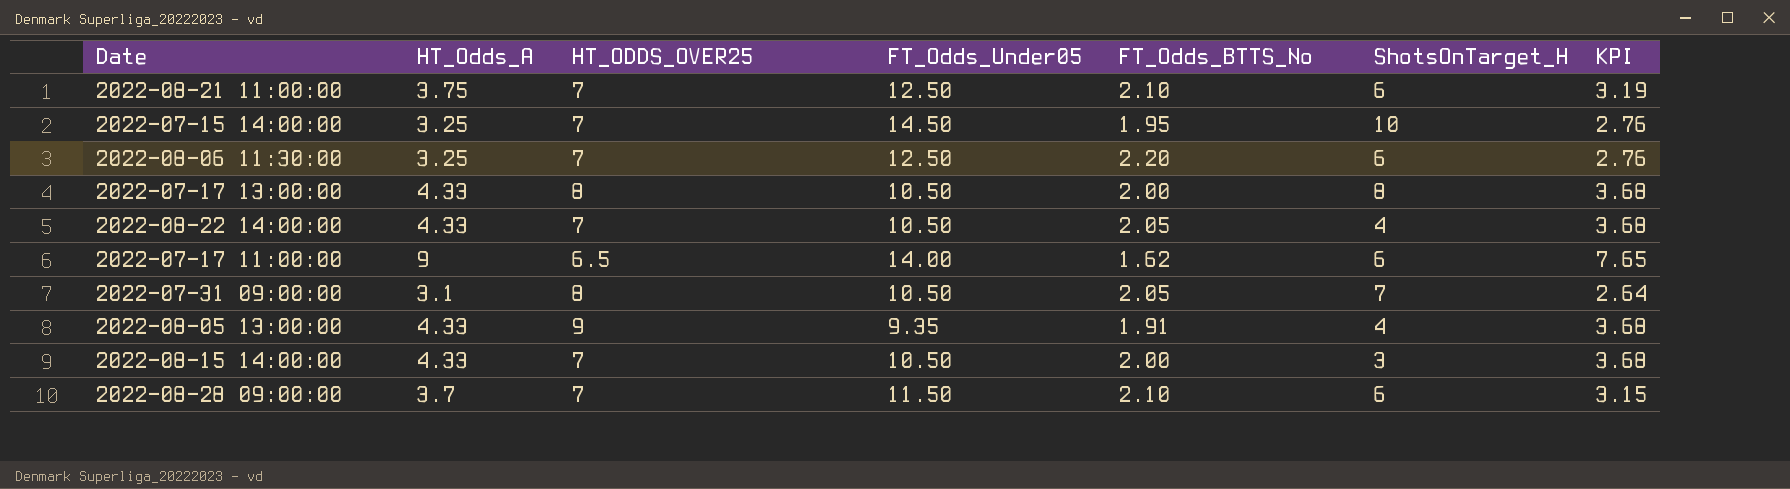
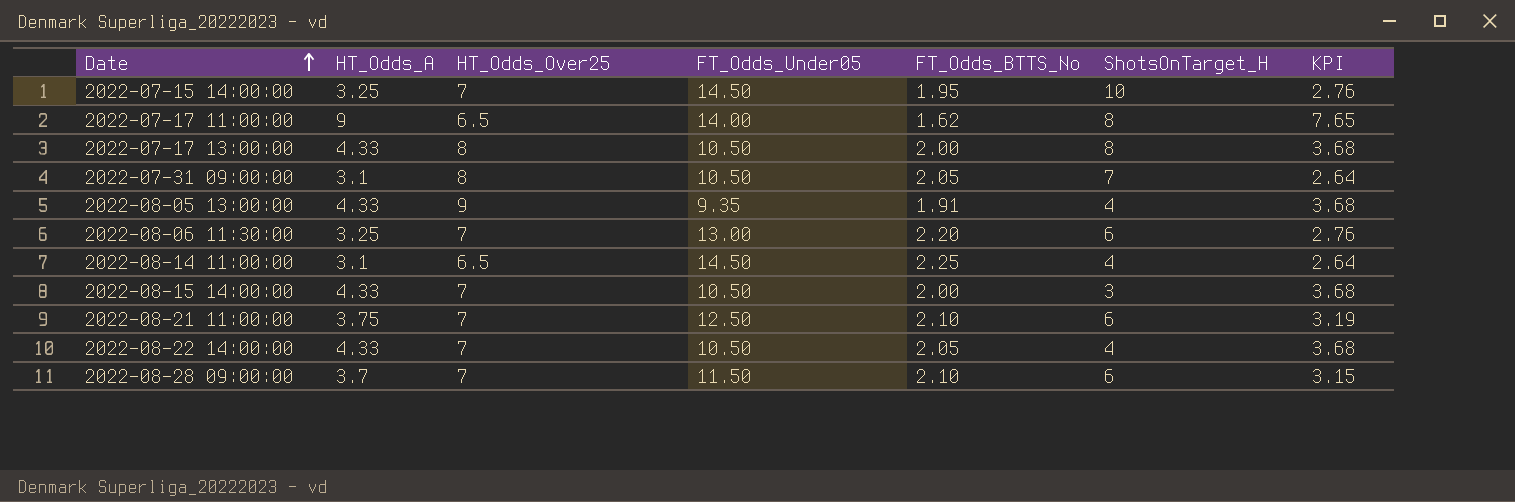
row order: none -> Date ascending
column name: HT_ODDS_OVER25 -> HT_Odds_Over25
2022-07-17 11:00:00 | ShotsOnTarget_H: 6 -> 8
2022-08-06 11:30:00 | FT_Odds_Under05: 12.50 -> 13.00
row 2022-08-14 11:00:00: none -> 3.1 | 6.5 | 14.50 | 2.25 | 4 | 2.64

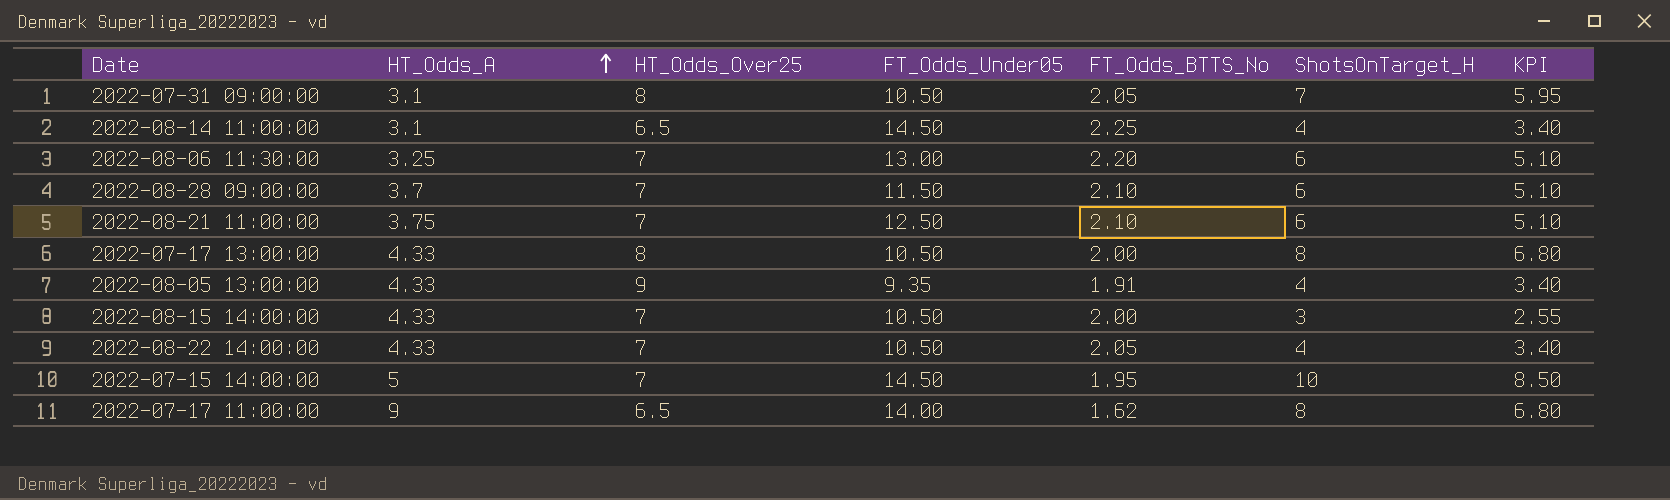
row order: Date ascending -> HT_Odds_A ascending
column KPI | formula: [HT_Odds_A] * 0.85 -> [ShotsOnTarget_H] * 0.85
2022-07-15 14:00:00 | HT_Odds_A: 3.25 -> 5

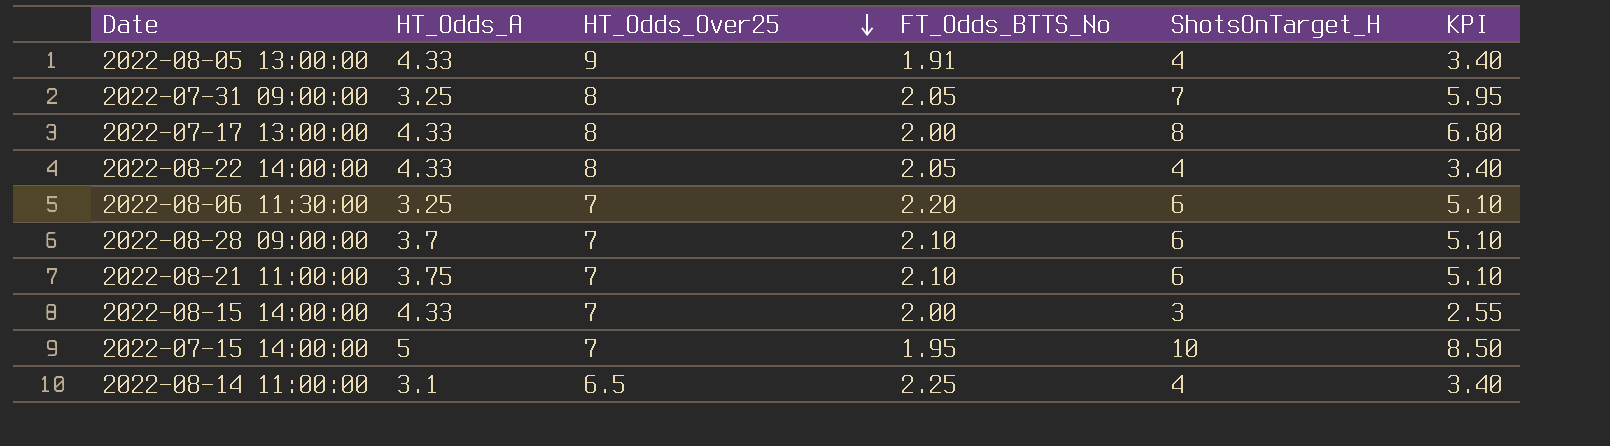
row order: HT_Odds_A ascending -> HT_Odds_Over25 descending
column FT_Odds_Under05 | position: 4 -> none
row 2022-07-17 11:00:00: 9 | 6.5 | 14.00 | 1.62 | 8 | 6.80 -> none
2022-07-31 09:00:00 | HT_Odds_A: 3.1 -> 3.25
2022-08-22 14:00:00 | HT_Odds_Over25: 7 -> 8

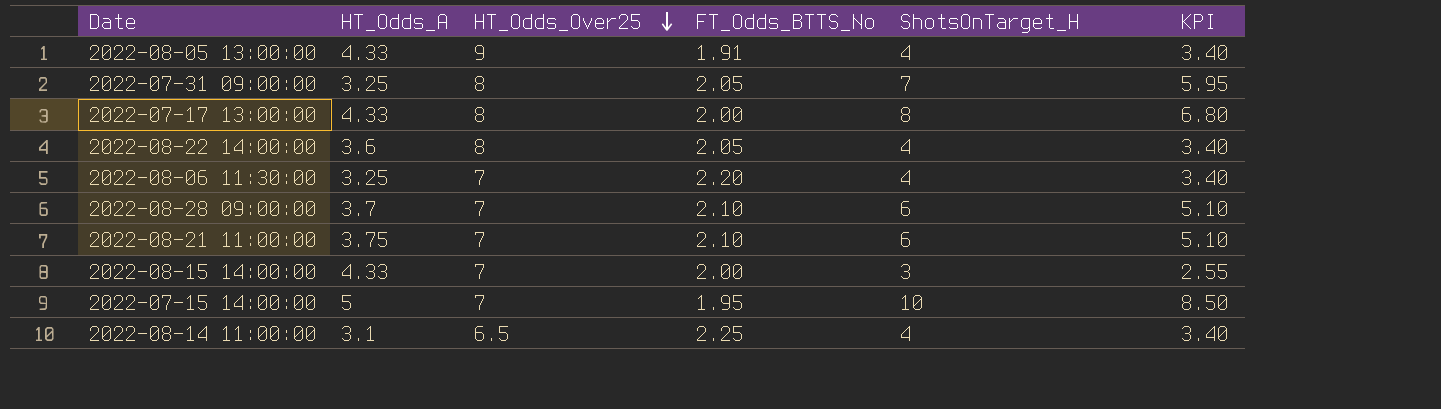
2022-08-22 14:00:00 | HT_Odds_A: 4.33 -> 3.6
2022-08-06 11:30:00 | ShotsOnTarget_H: 6 -> 4
2022-08-06 11:30:00 | KPI: 5.10 -> 3.40

